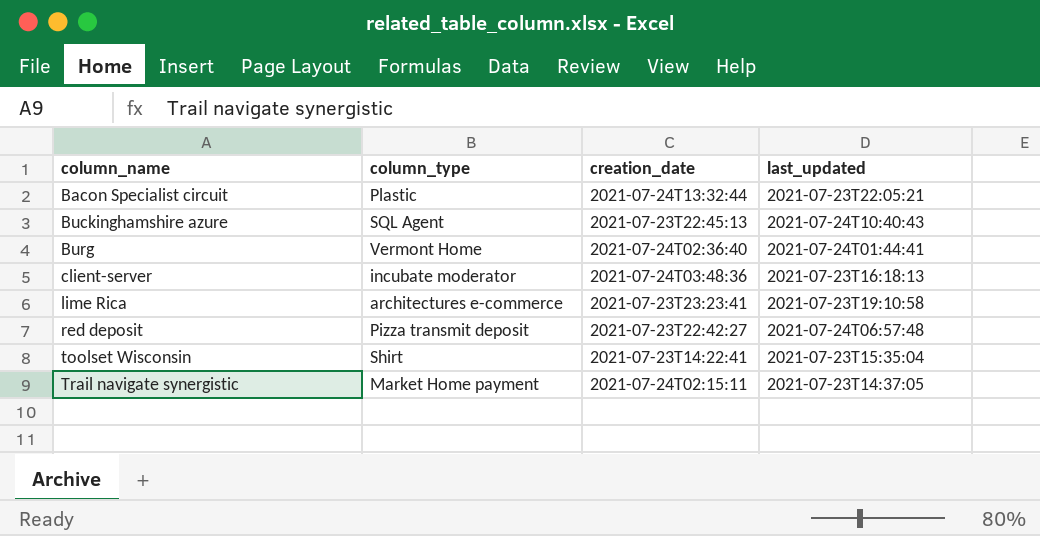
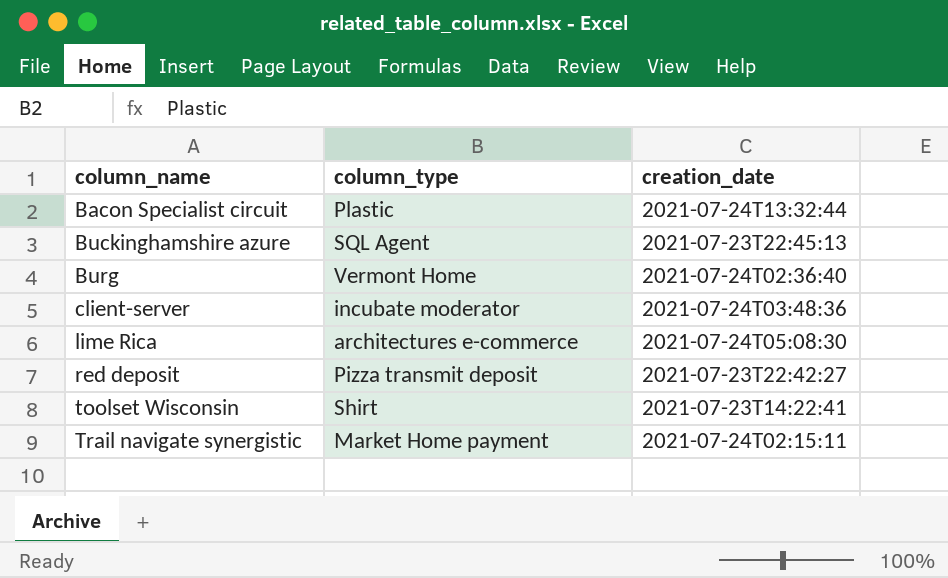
column last_updated | position: 4 -> none
lime Rica | creation_date: 2021-07-23T23:23:41 -> 2021-07-24T05:08:30

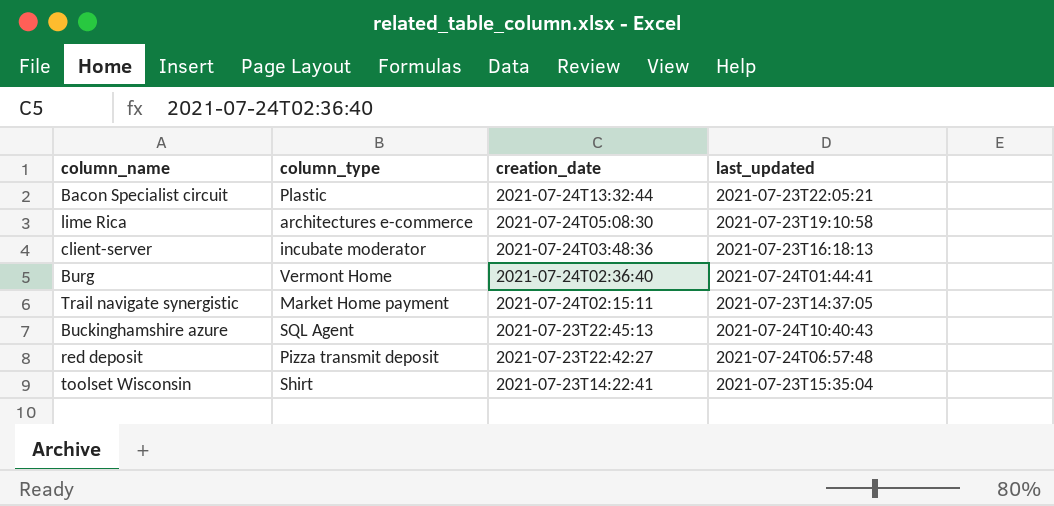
row order: column_name ascending -> creation_date descending
column last_updated | position: none -> 4

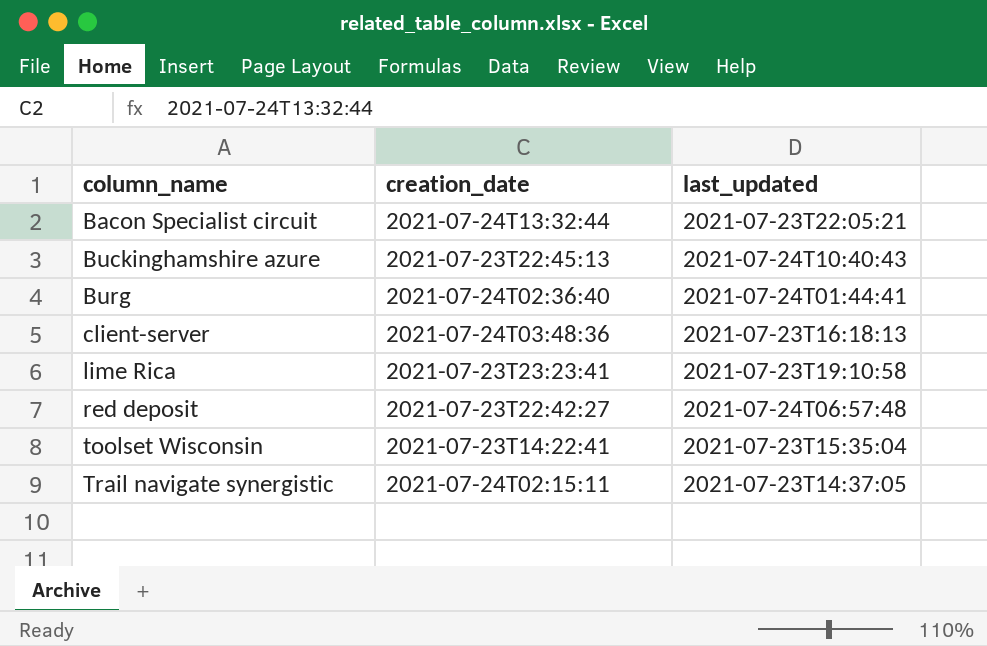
row order: creation_date descending -> column_name ascending
column column_type | position: 2 -> none
lime Rica | creation_date: 2021-07-24T05:08:30 -> 2021-07-23T23:23:41

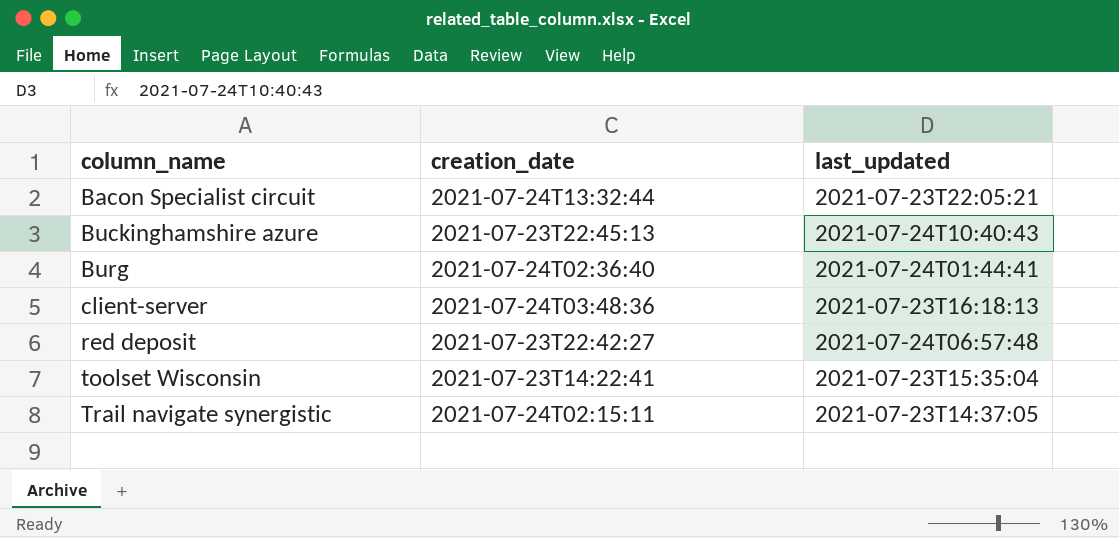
row lime Rica: 2021-07-23T23:23:41 | 2021-07-23T19:10:58 -> none

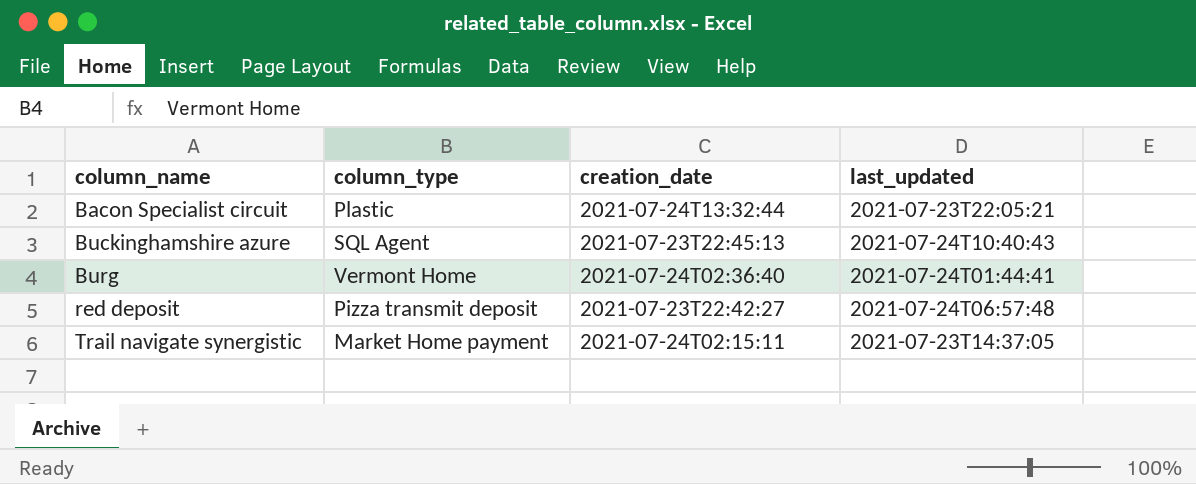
column column_type | position: none -> 2
row client-server: 2021-07-24T03:48:36 | 2021-07-23T16:18:13 -> none
row toolset Wisconsin: 2021-07-23T14:22:41 | 2021-07-23T15:35:04 -> none

